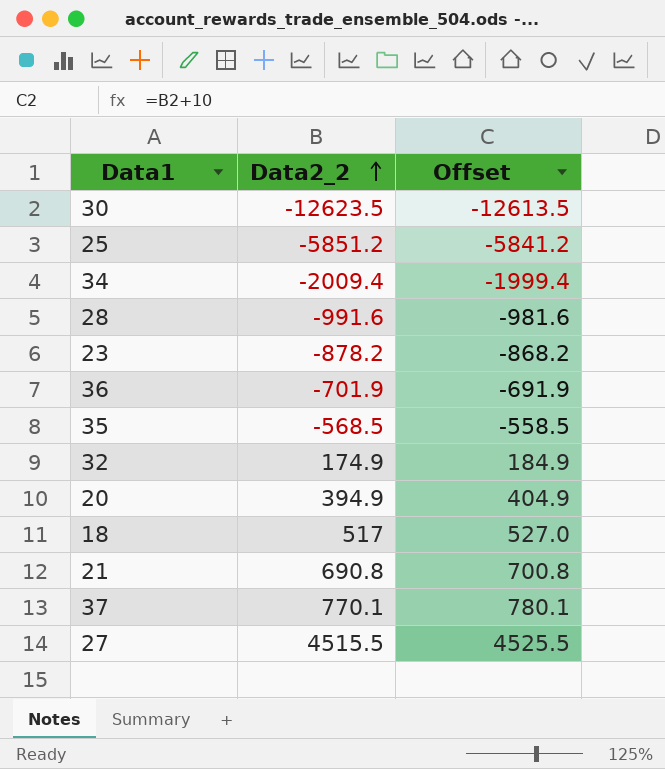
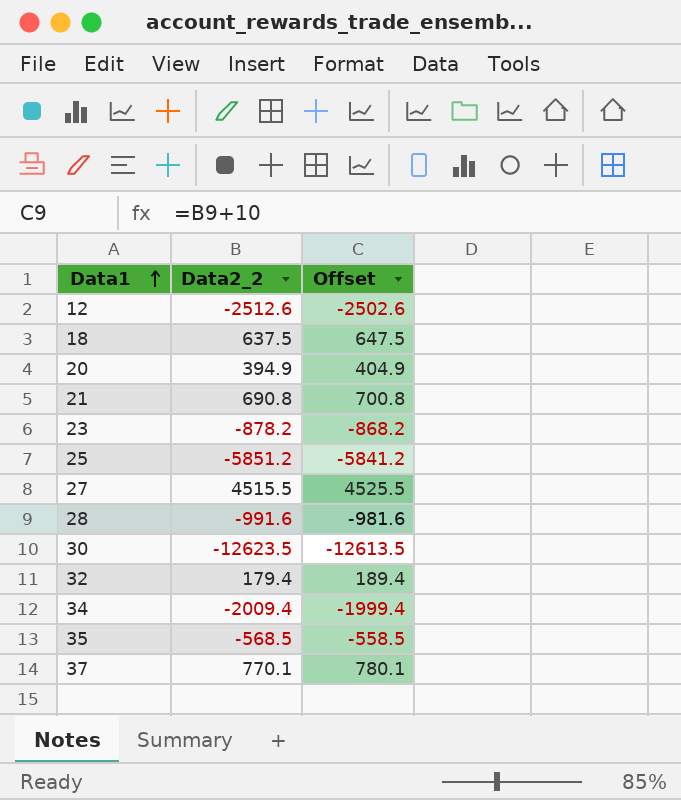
row order: Data2_2 ascending -> Data1 ascending
row 36: -701.9 | -691.9 -> none
row 12: none -> -2512.6 | -2502.6
18 | Data2_2: 517 -> 637.5
18 | Offset: 527.0 -> 647.5
32 | Data2_2: 174.9 -> 179.4
32 | Offset: 184.9 -> 189.4

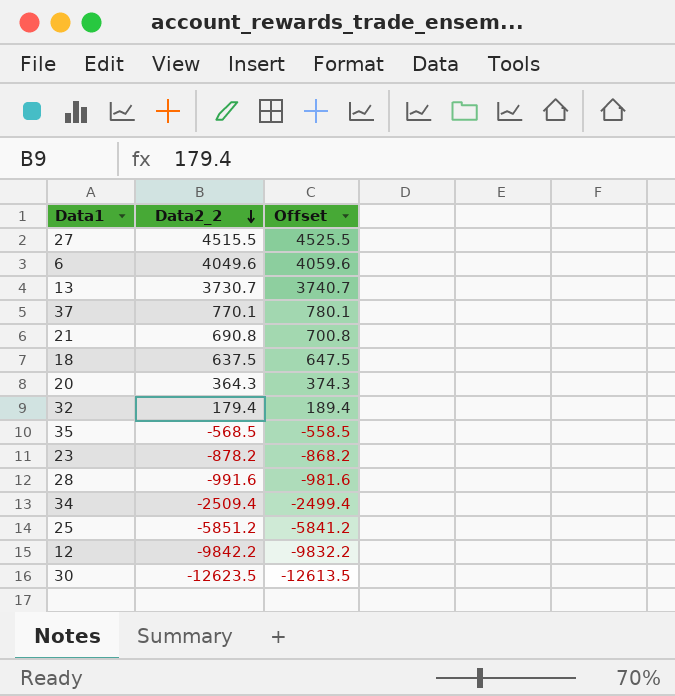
row order: Data1 ascending -> Data2_2 descending
row 6: none -> 4049.6 | 4059.6
row 13: none -> 3730.7 | 3740.7
20 | Data2_2: 394.9 -> 364.3
20 | Offset: 404.9 -> 374.3
34 | Data2_2: -2009.4 -> -2509.4
34 | Offset: -1999.4 -> -2499.4
12 | Data2_2: -2512.6 -> -9842.2
12 | Offset: -2502.6 -> -9832.2

